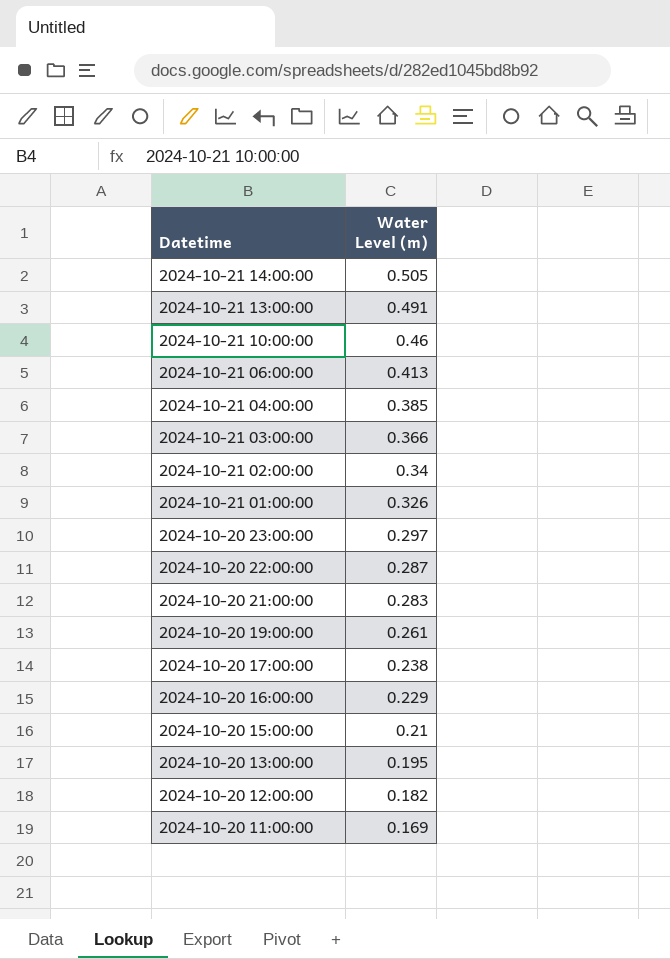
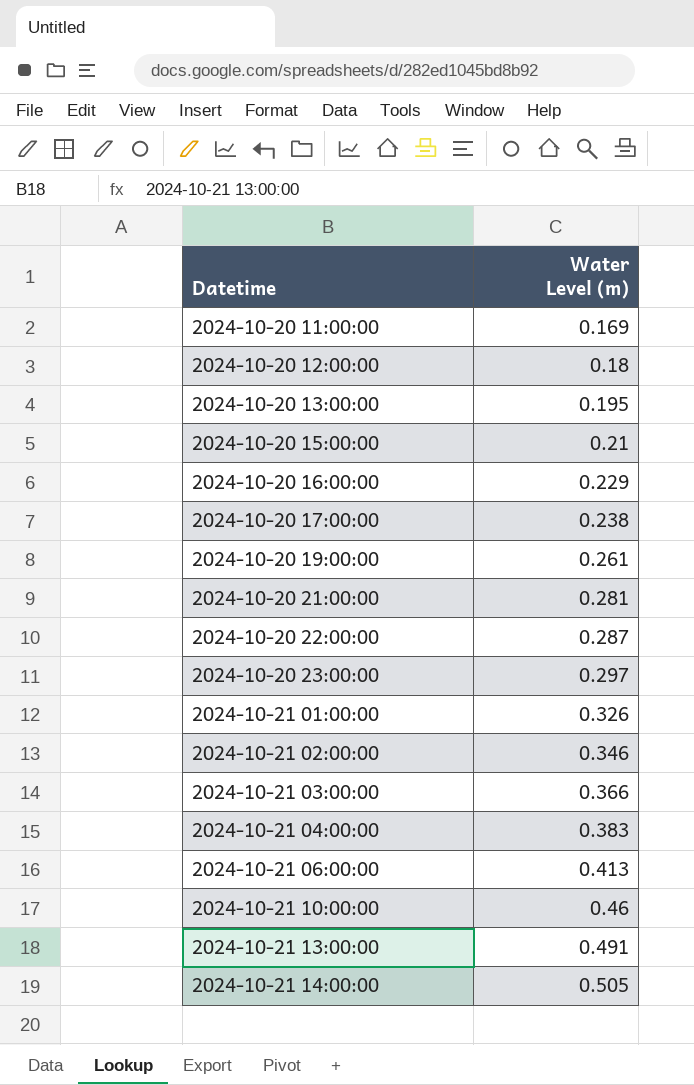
row order: Datetime descending -> Datetime ascending
2024-10-20 12:00:00 | Water Level (m): 0.182 -> 0.18
2024-10-20 21:00:00 | Water Level (m): 0.283 -> 0.281
2024-10-21 02:00:00 | Water Level (m): 0.34 -> 0.346
2024-10-21 04:00:00 | Water Level (m): 0.385 -> 0.383

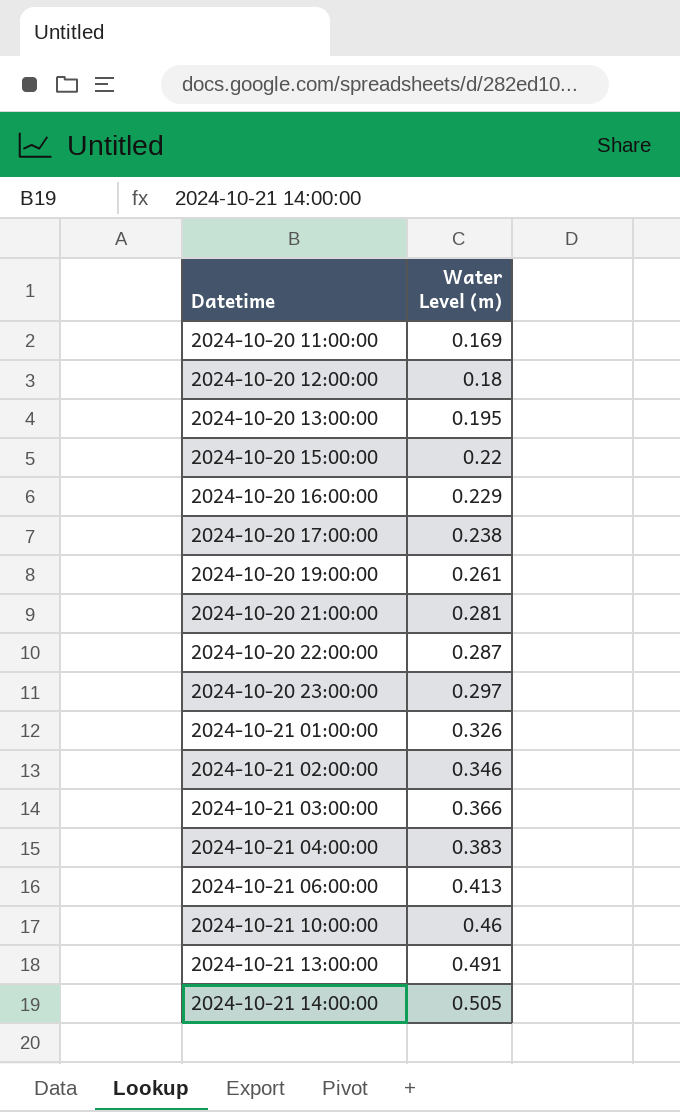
2024-10-20 15:00:00 | Water Level (m): 0.21 -> 0.22

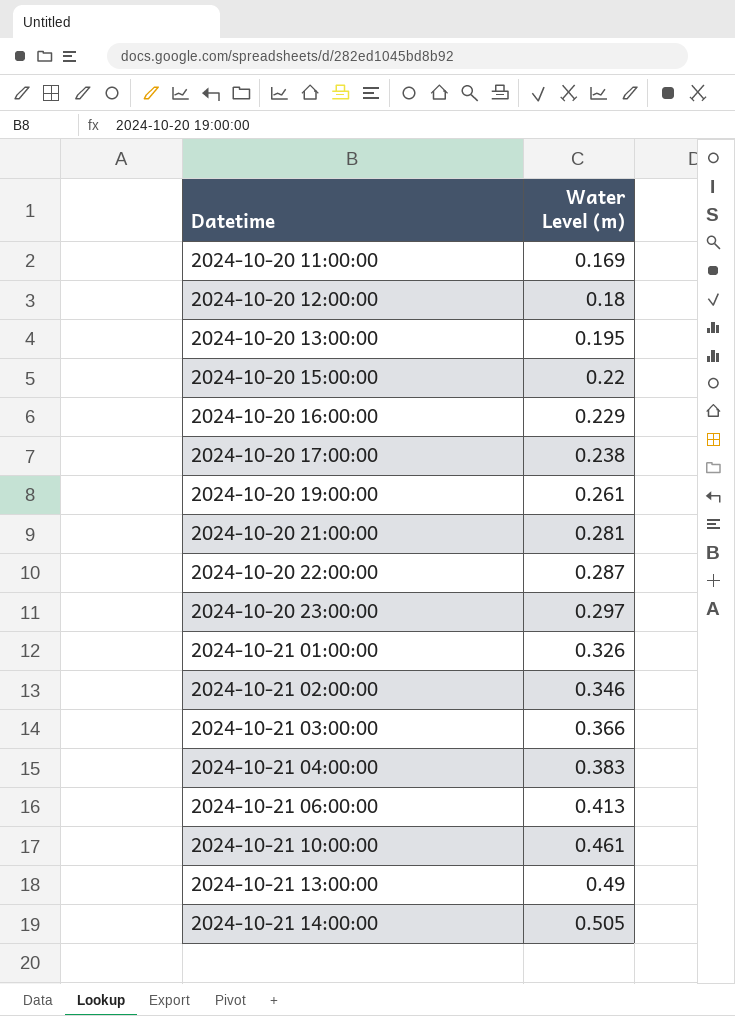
2024-10-21 10:00:00 | Water Level (m): 0.46 -> 0.461
2024-10-21 13:00:00 | Water Level (m): 0.491 -> 0.49

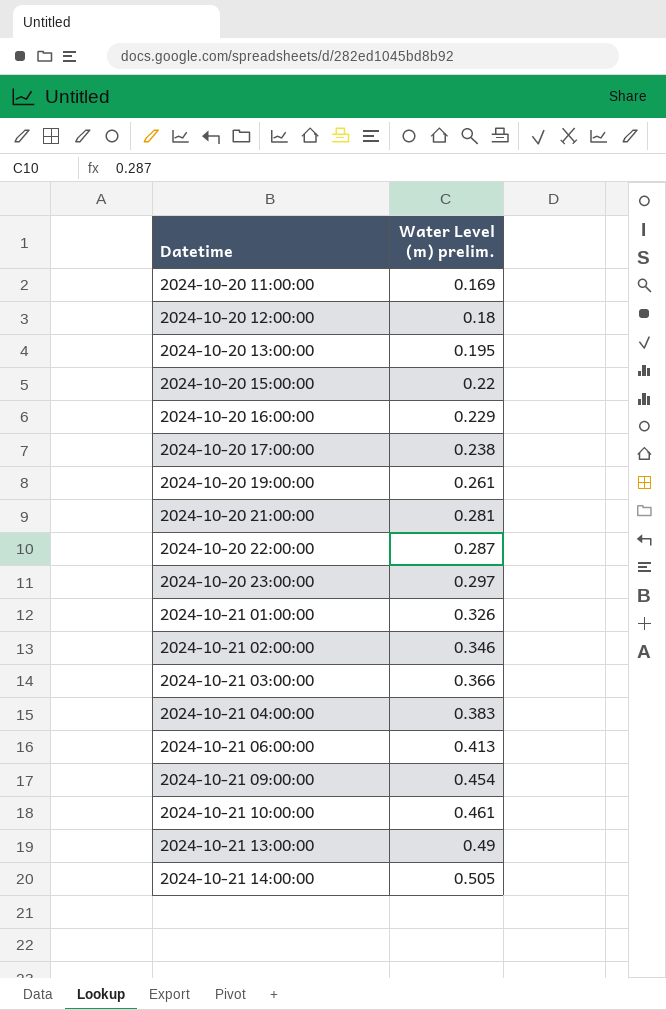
column name: Water Level (m) -> Water Level (m) prelim.
row 2024-10-21 09:00:00: none -> 0.454

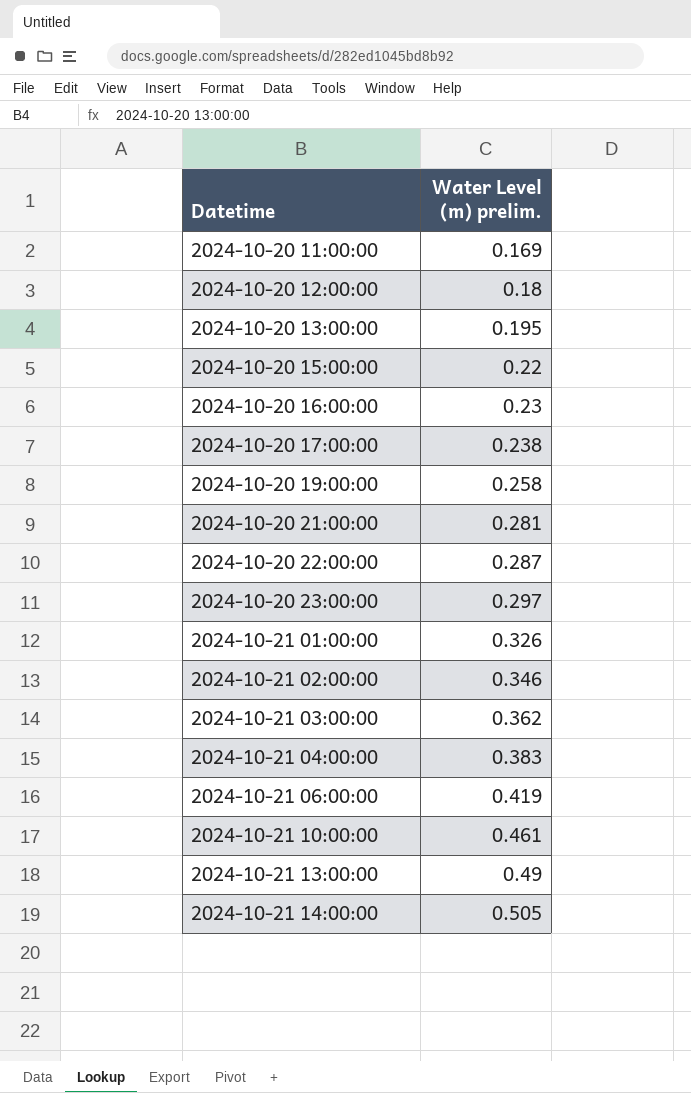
row 2024-10-21 09:00:00: 0.454 -> none
2024-10-20 16:00:00 | Water Level (m) prelim.: 0.229 -> 0.23
2024-10-20 19:00:00 | Water Level (m) prelim.: 0.261 -> 0.258
2024-10-21 03:00:00 | Water Level (m) prelim.: 0.366 -> 0.362
2024-10-21 06:00:00 | Water Level (m) prelim.: 0.413 -> 0.419

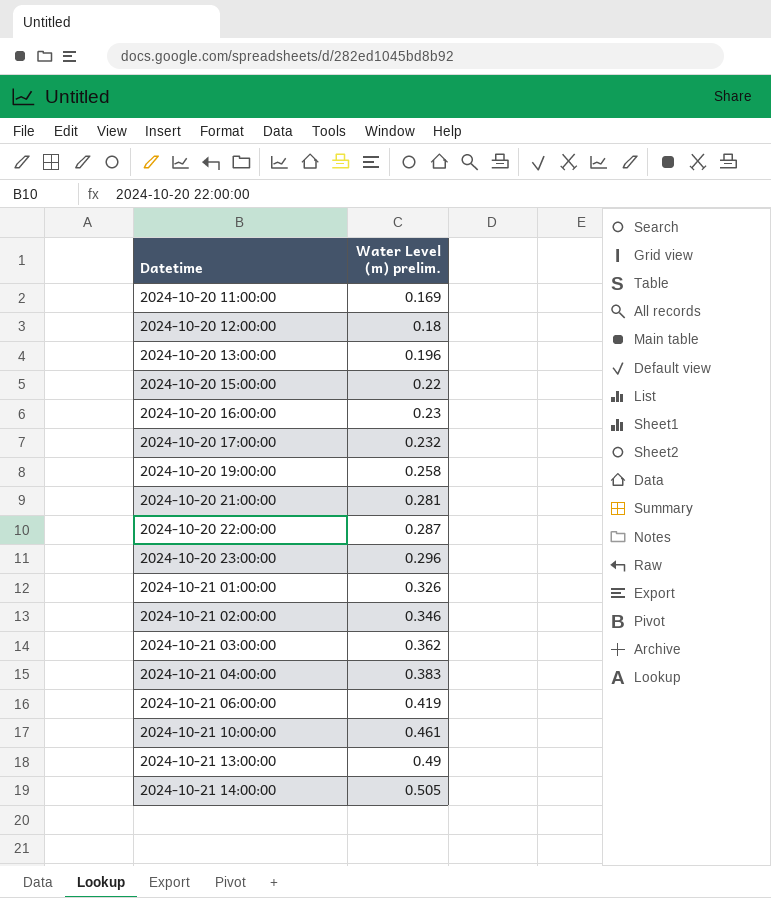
2024-10-20 13:00:00 | Water Level (m) prelim.: 0.195 -> 0.196
2024-10-20 17:00:00 | Water Level (m) prelim.: 0.238 -> 0.232
2024-10-20 23:00:00 | Water Level (m) prelim.: 0.297 -> 0.296

